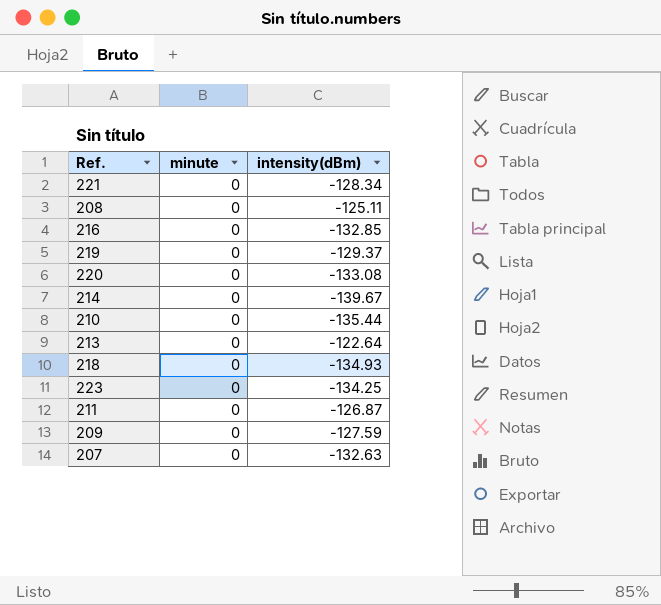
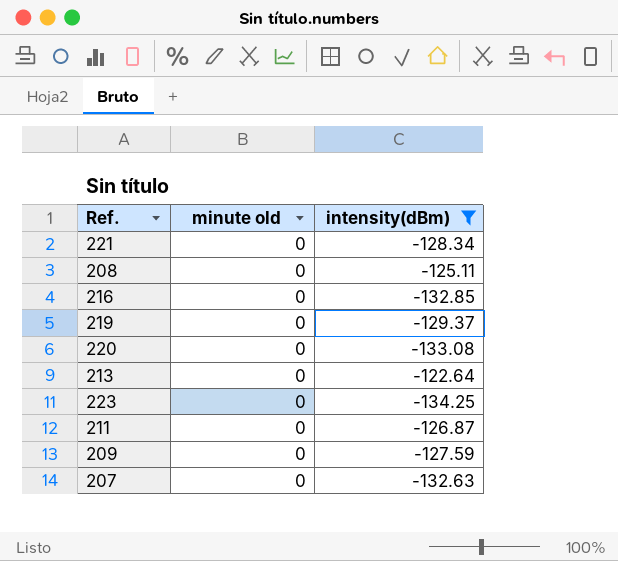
filter: none -> intensity(dBm) >= -134.25
column name: minute -> minute old

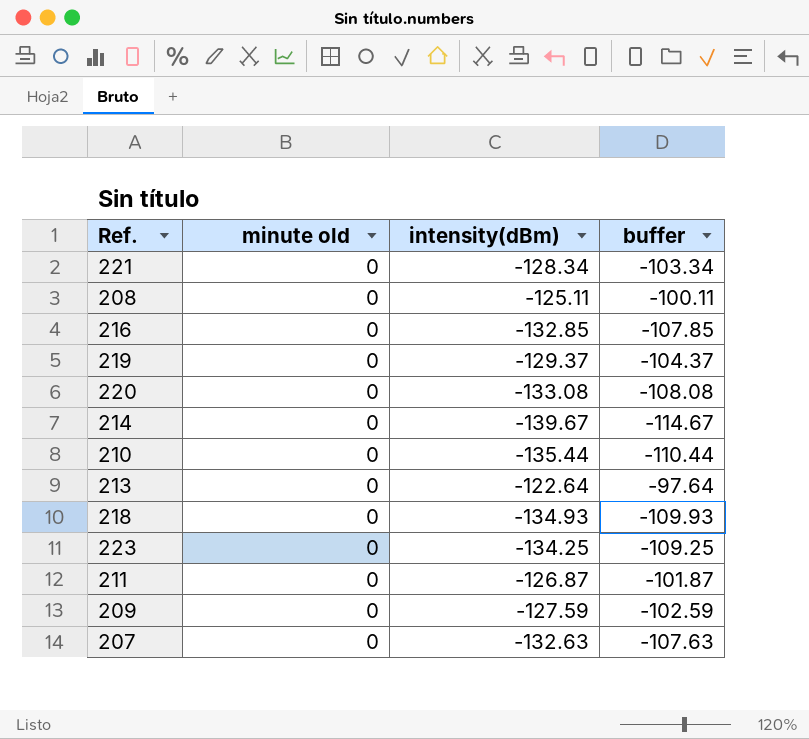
filter: intensity(dBm) >= -134.25 -> none
column buffer | formula: none -> [intensity(dBm)] + 25

